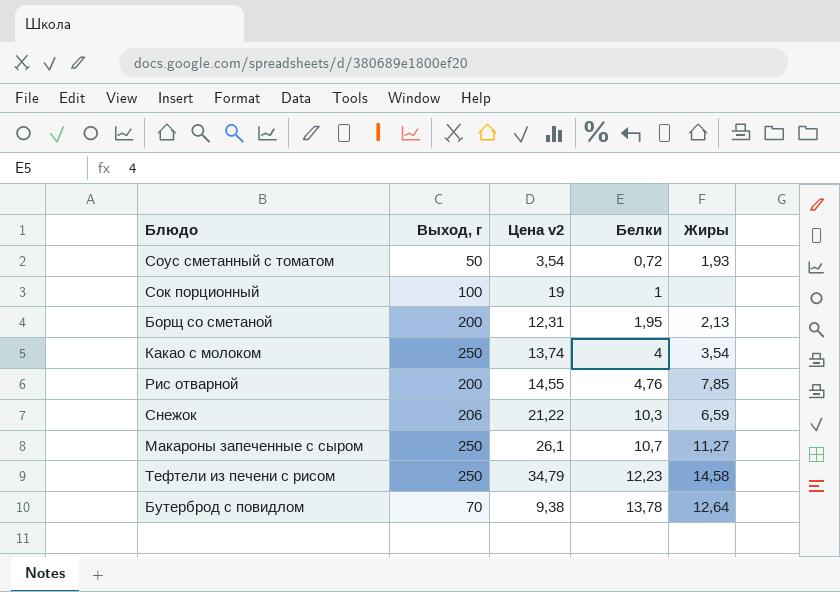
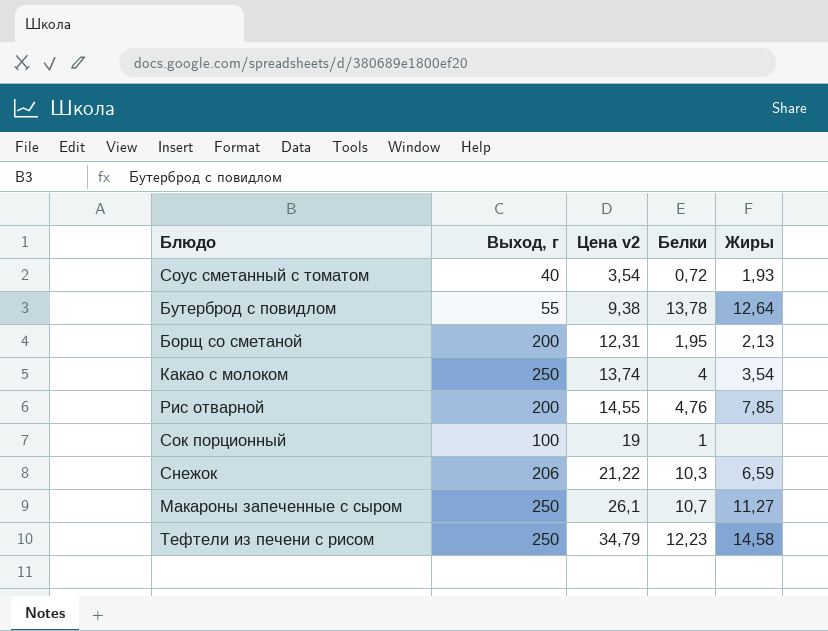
row order: Белки ascending -> Цена v2 ascending
Соус сметанный с томатом | Выход, г: 50 -> 40
Бутерброд с повидлом | Выход, г: 70 -> 55

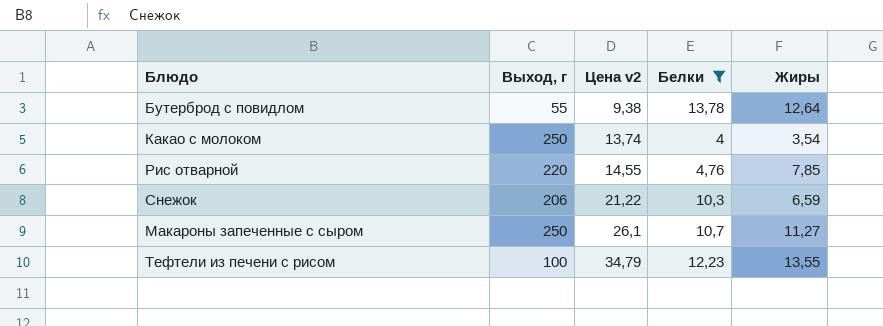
filter: none -> Белки >= 4
Рис отварной | Выход, г: 200 -> 220
Тефтели из печени с рисом | Выход, г: 250 -> 100
Тефтели из печени с рисом | Жиры: 14,58 -> 13,55

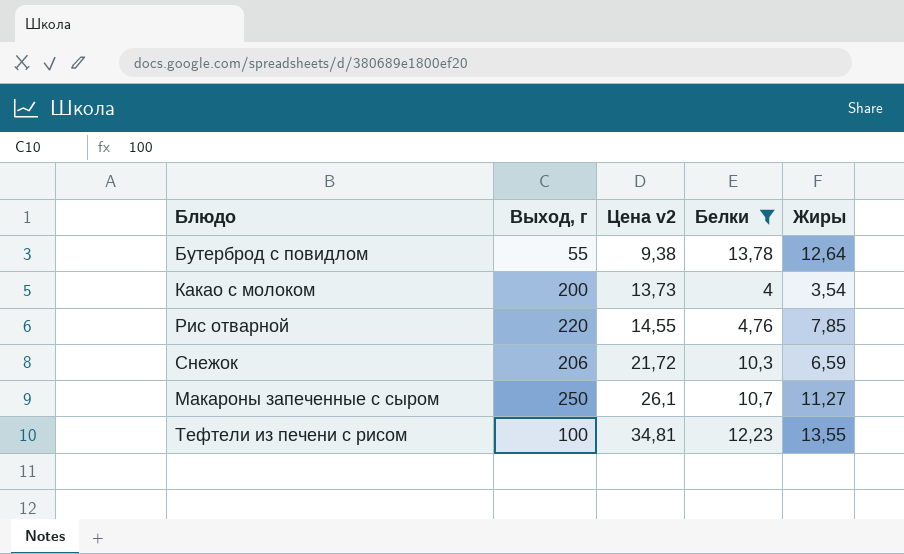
Какао с молоком | Выход, г: 250 -> 200
Какао с молоком | Цена v2: 13,74 -> 13,73
Снежок | Цена v2: 21,22 -> 21,72
Тефтели из печени с рисом | Цена v2: 34,79 -> 34,81

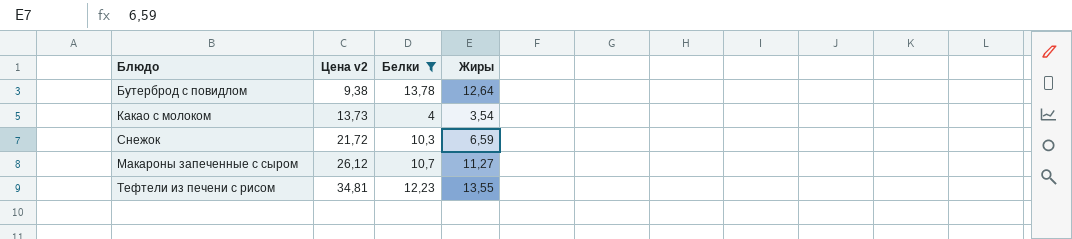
column Выход, г | position: 2 -> none
row Рис отварной: 220 | 14,55 | 4,76 | 7,85 -> none
Макароны запеченные с сыром | Цена v2: 26,1 -> 26,12

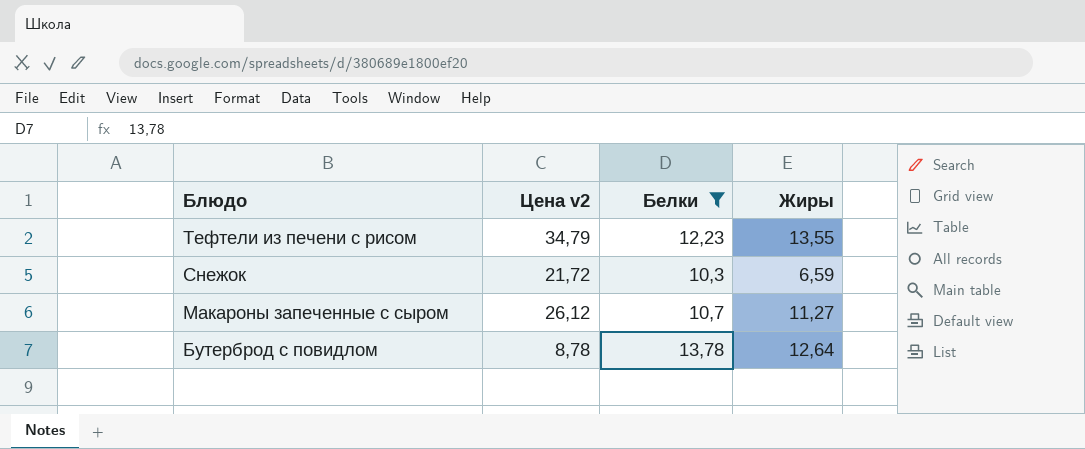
row order: Цена v2 ascending -> Блюдо descending
row Какао с молоком: 13,73 | 4 | 3,54 -> none
Тефтели из печени с рисом | Цена v2: 34,81 -> 34,79
Бутерброд с повидлом | Цена v2: 9,38 -> 8,78

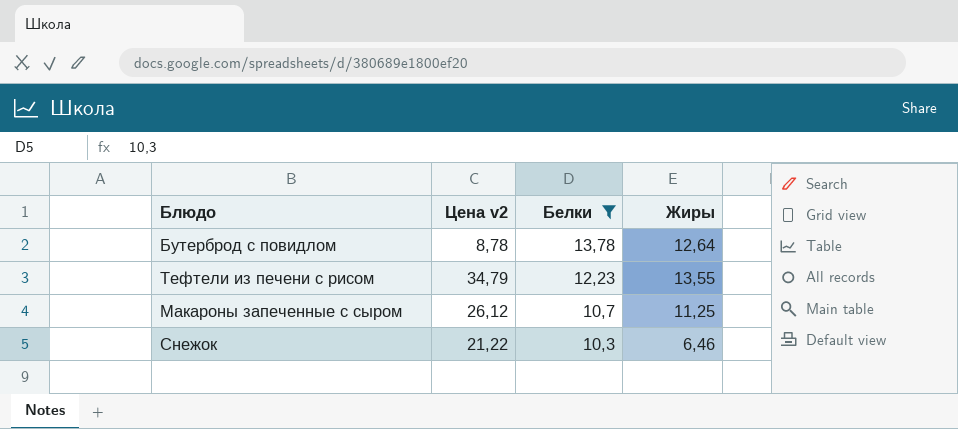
row order: Блюдо descending -> Белки descending
Макароны запеченные с сыром | Жиры: 11,27 -> 11,25
Снежок | Цена v2: 21,72 -> 21,22
Снежок | Жиры: 6,59 -> 6,46

